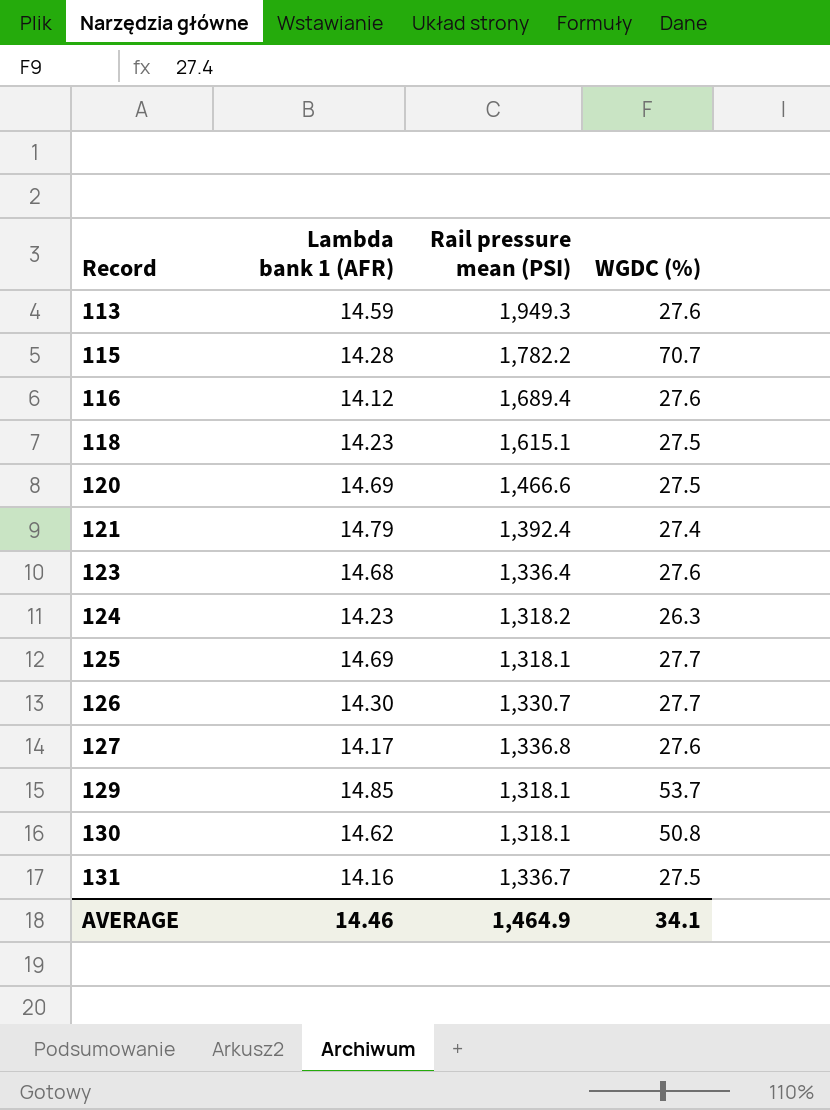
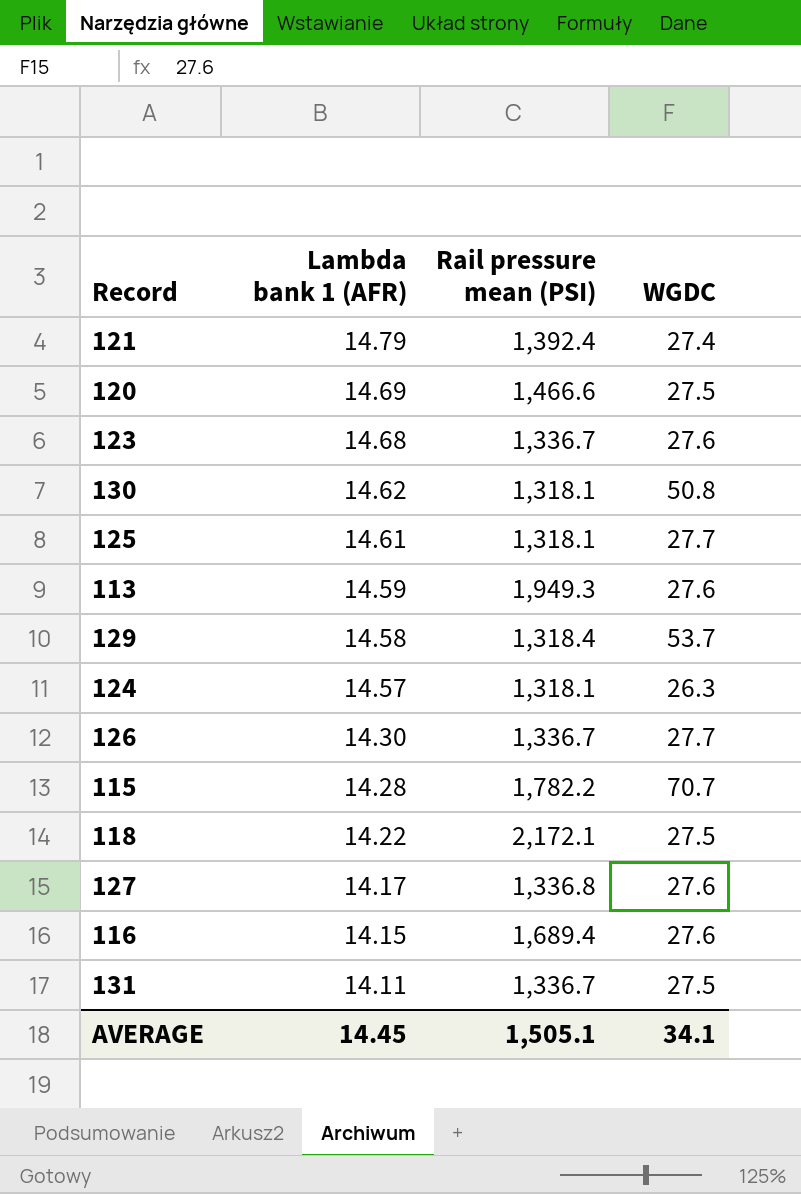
row order: Record ascending -> Lambda bank 1 (AFR) descending
column name: WGDC (%) -> WGDC
123 | Rail pressure mean (PSI): 1,336.4 -> 1,336.7
125 | Lambda bank 1 (AFR): 14.69 -> 14.61
129 | Lambda bank 1 (AFR): 14.85 -> 14.58
129 | Rail pressure mean (PSI): 1,318.1 -> 1,318.4
124 | Lambda bank 1 (AFR): 14.23 -> 14.57
124 | Rail pressure mean (PSI): 1,318.2 -> 1,318.1
126 | Rail pressure mean (PSI): 1,330.7 -> 1,336.7
118 | Lambda bank 1 (AFR): 14.23 -> 14.22
118 | Rail pressure mean (PSI): 1,615.1 -> 2,172.1
116 | Lambda bank 1 (AFR): 14.12 -> 14.15
131 | Lambda bank 1 (AFR): 14.16 -> 14.11
AVERAGE | Lambda bank 1 (AFR): 14.46 -> 14.45
AVERAGE | Rail pressure mean (PSI): 1,464.9 -> 1,505.1

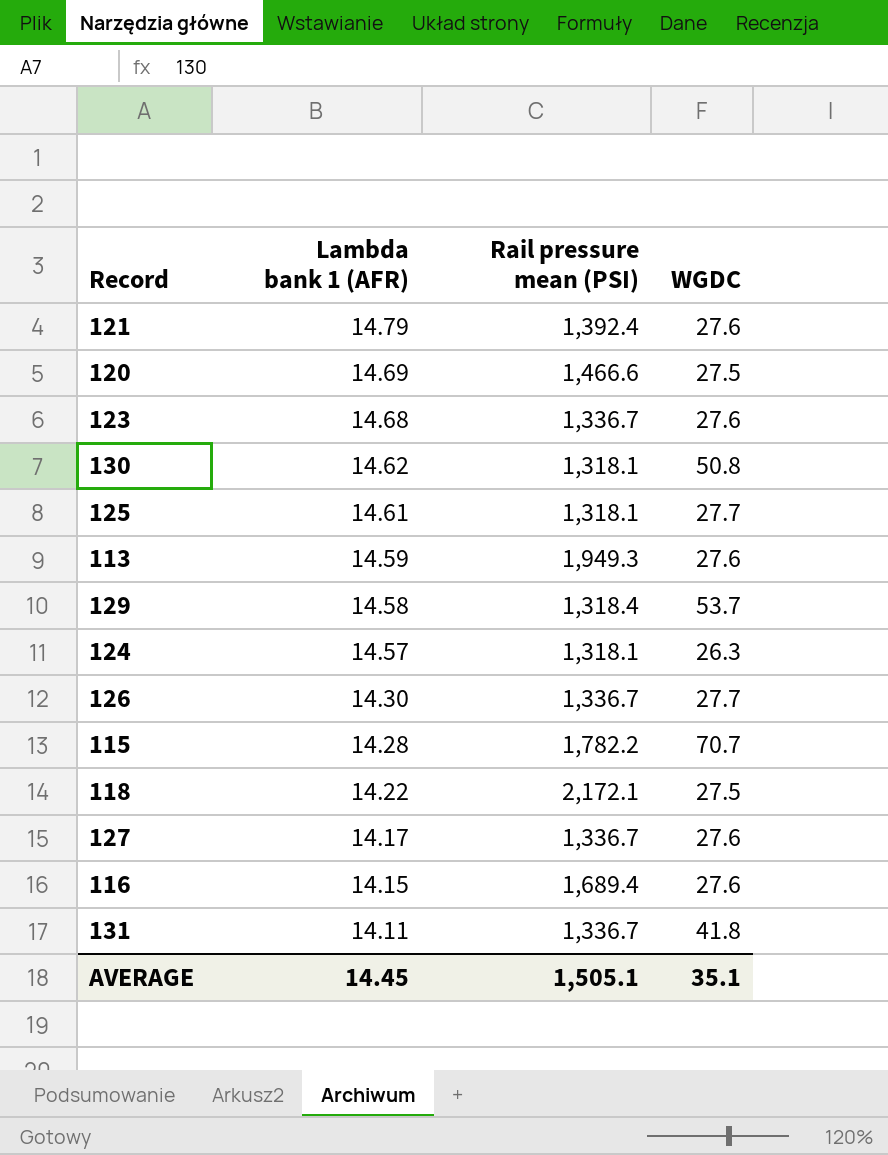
121 | WGDC: 27.4 -> 27.6
127 | Rail pressure mean (PSI): 1,336.8 -> 1,336.7
131 | WGDC: 27.5 -> 41.8
AVERAGE | WGDC: 34.1 -> 35.1

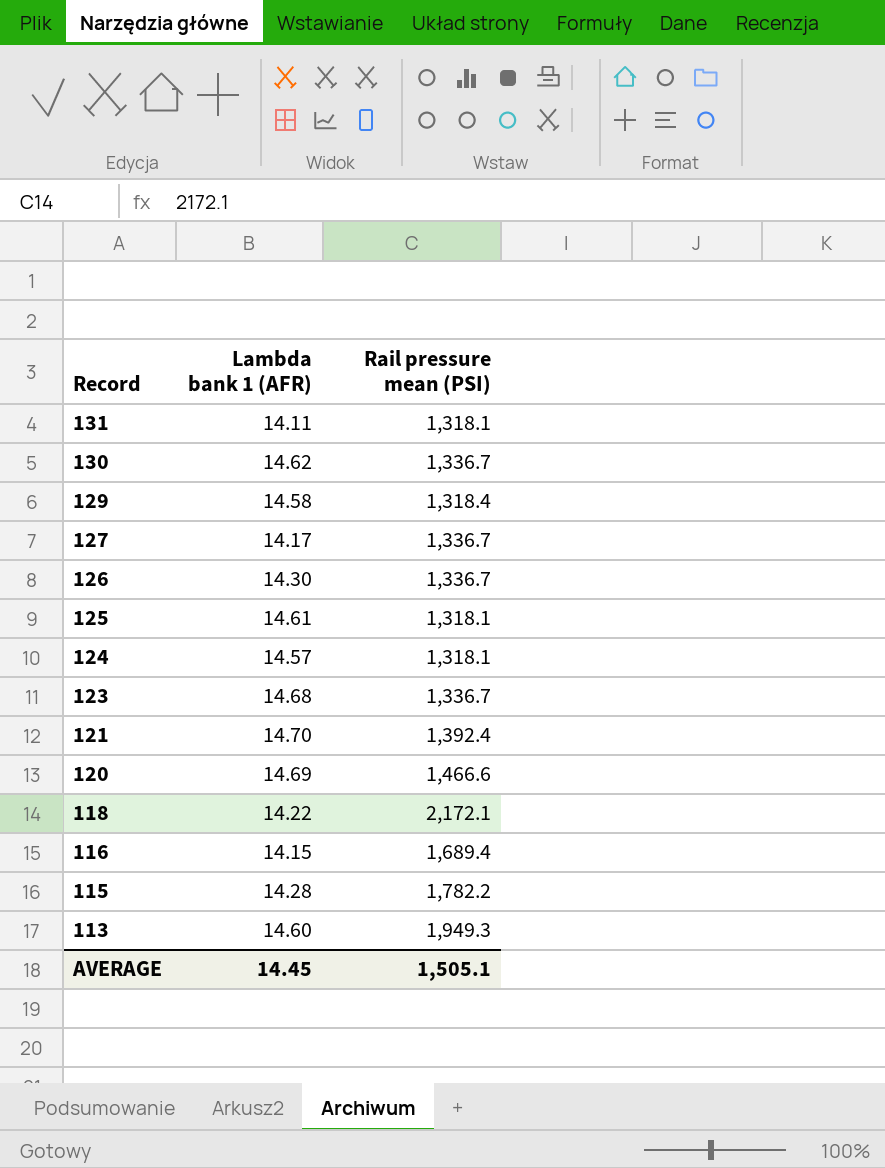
row order: Lambda bank 1 (AFR) descending -> Record descending
column WGDC | position: 4 -> none
131 | Rail pressure mean (PSI): 1,336.7 -> 1,318.1
130 | Rail pressure mean (PSI): 1,318.1 -> 1,336.7
121 | Lambda bank 1 (AFR): 14.79 -> 14.70
113 | Lambda bank 1 (AFR): 14.59 -> 14.60

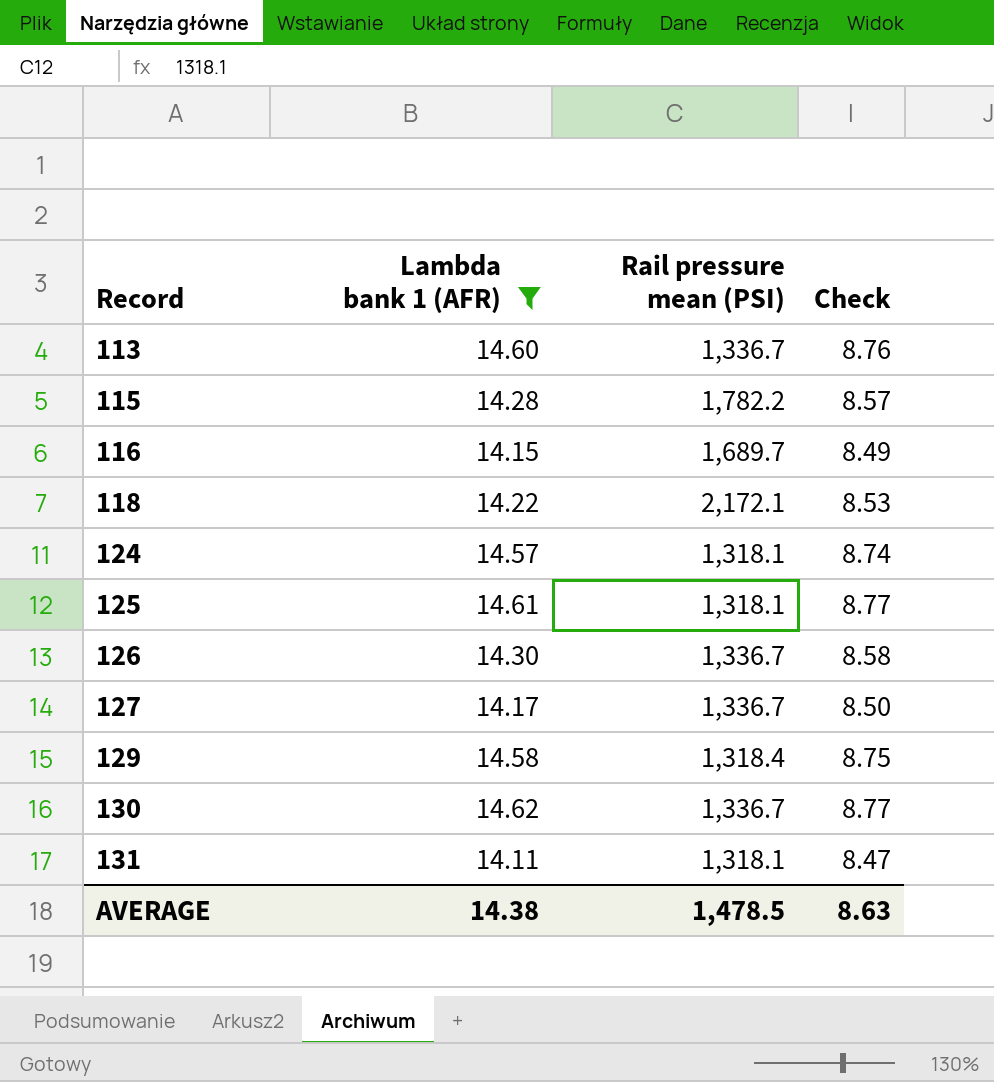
filter: none -> Lambda bank 1 (AFR) <= 14.62
row order: Record descending -> Record ascending
column Check | formula: none -> [Lambda bank 1 (AFR)] * 0.6
113 | Rail pressure mean (PSI): 1,949.3 -> 1,336.7
116 | Rail pressure mean (PSI): 1,689.4 -> 1,689.7
AVERAGE | Lambda bank 1 (AFR): 14.45 -> 14.38
AVERAGE | Rail pressure mean (PSI): 1,505.1 -> 1,478.5

